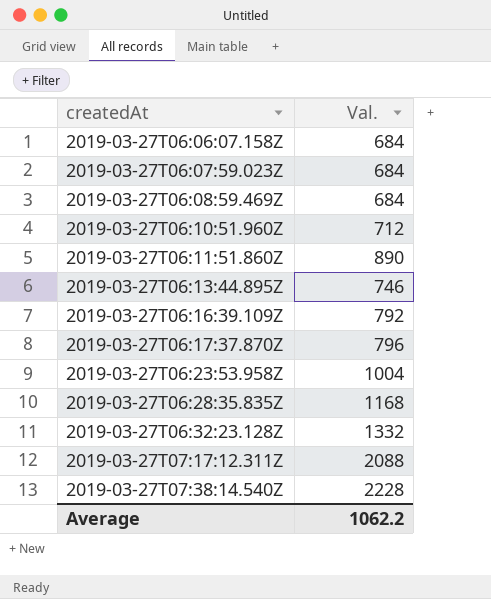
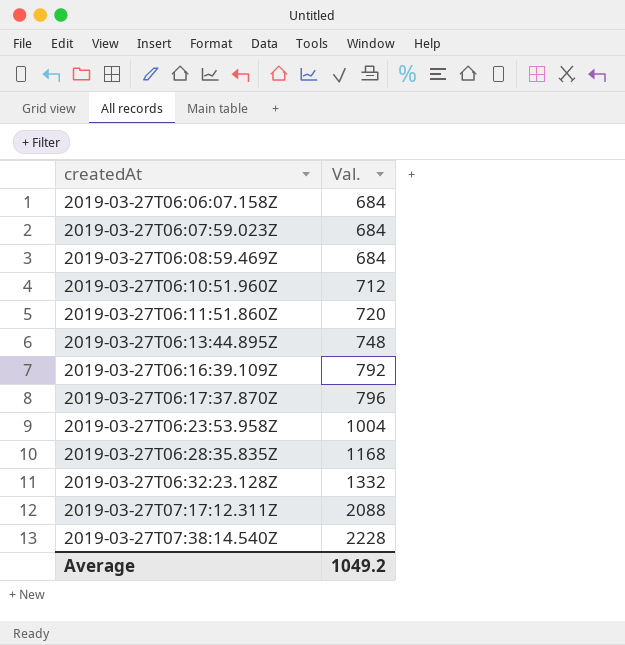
2019-03-27T06:11:51.860Z | Val.: 890 -> 720
2019-03-27T06:13:44.895Z | Val.: 746 -> 748
Average | Val.: 1062.2 -> 1049.2

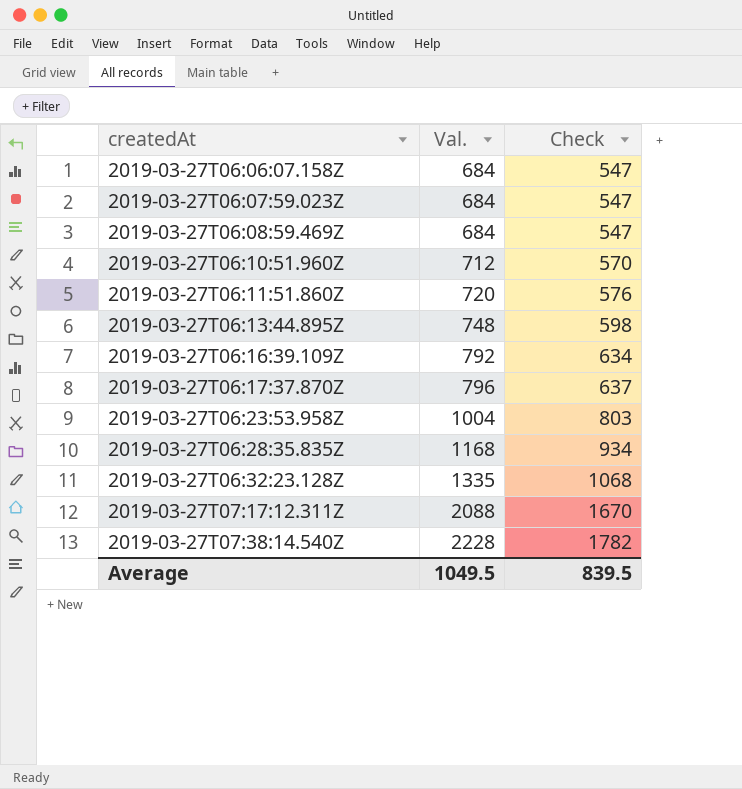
column Check | formula: none -> [Val.] * 0.8
2019-03-27T06:32:23.128Z | Val.: 1332 -> 1335
Average | Val.: 1049.2 -> 1049.5

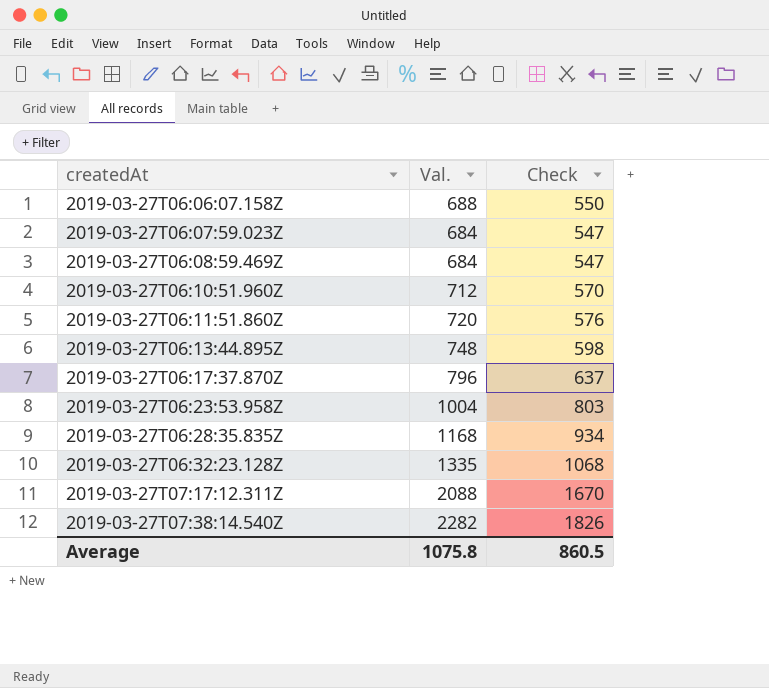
row 2019-03-27T06:16:39.109Z: 792 | 634 -> none
2019-03-27T06:06:07.158Z | Val.: 684 -> 688
2019-03-27T06:06:07.158Z | Check: 547 -> 550
2019-03-27T07:38:14.540Z | Val.: 2228 -> 2282
2019-03-27T07:38:14.540Z | Check: 1782 -> 1826
Average | Val.: 1049.5 -> 1075.8
Average | Check: 839.5 -> 860.5

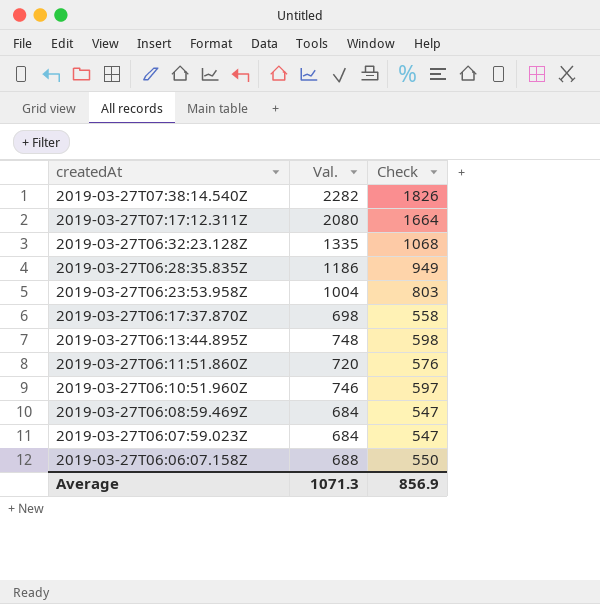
row order: createdAt ascending -> createdAt descending
2019-03-27T07:17:12.311Z | Val.: 2088 -> 2080
2019-03-27T07:17:12.311Z | Check: 1670 -> 1664
2019-03-27T06:28:35.835Z | Val.: 1168 -> 1186
2019-03-27T06:28:35.835Z | Check: 934 -> 949
2019-03-27T06:17:37.870Z | Val.: 796 -> 698
2019-03-27T06:17:37.870Z | Check: 637 -> 558
2019-03-27T06:10:51.960Z | Val.: 712 -> 746
2019-03-27T06:10:51.960Z | Check: 570 -> 597
Average | Val.: 1075.8 -> 1071.3
Average | Check: 860.5 -> 856.9

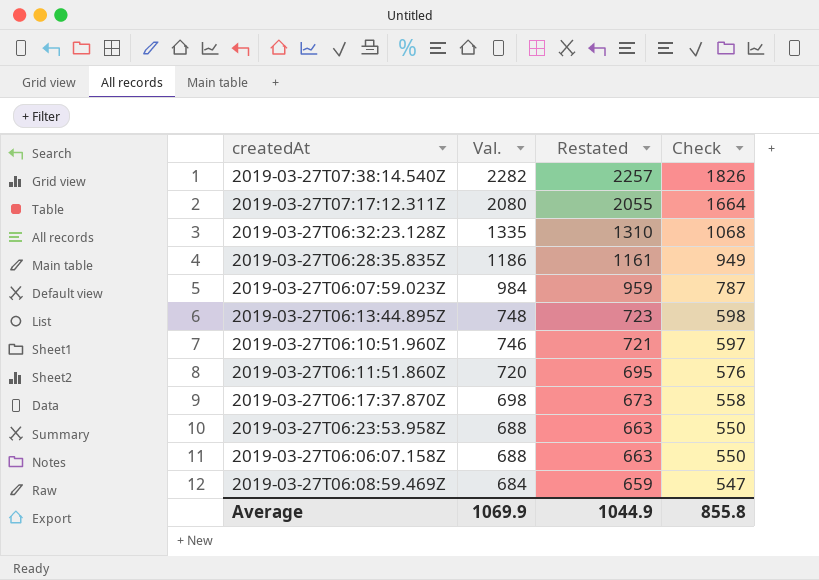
row order: createdAt descending -> Val. descending
column Restated | formula: none -> [Val.] - 25
2019-03-27T06:07:59.023Z | Val.: 684 -> 984
2019-03-27T06:07:59.023Z | Check: 547 -> 787
2019-03-27T06:23:53.958Z | Val.: 1004 -> 688
2019-03-27T06:23:53.958Z | Check: 803 -> 550
Average | Val.: 1071.3 -> 1069.9
Average | Check: 856.9 -> 855.8

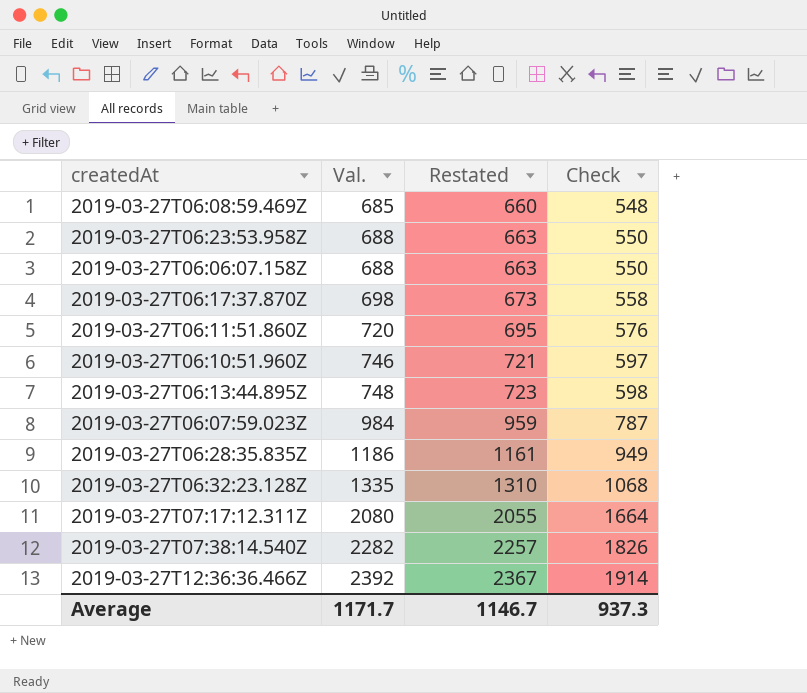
row order: Val. descending -> Val. ascending
2019-03-27T06:08:59.469Z | Val.: 684 -> 685
2019-03-27T06:08:59.469Z | Restated: 659 -> 660
2019-03-27T06:08:59.469Z | Check: 547 -> 548
row 2019-03-27T12:36:36.466Z: none -> 2392 | 2367 | 1914
Average | Val.: 1069.9 -> 1171.7
Average | Restated: 1044.9 -> 1146.7
Average | Check: 855.8 -> 937.3

